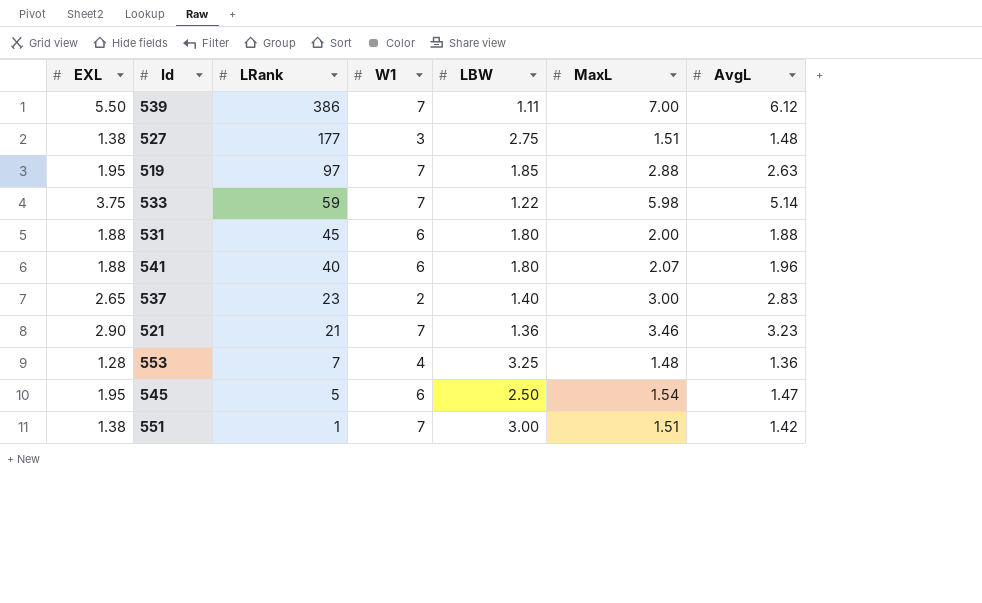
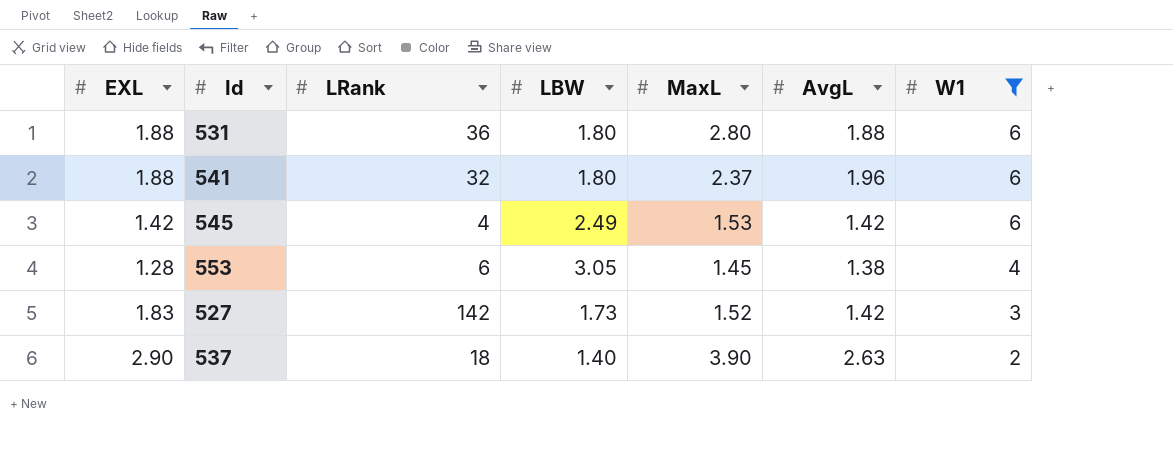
filter: none -> W1 != 7
row order: LRank descending -> W1 descending
column W1 | position: 4 -> 7
531 | LRank: 45 -> 36
531 | MaxL: 2.00 -> 2.80
541 | LRank: 40 -> 32
541 | MaxL: 2.07 -> 2.37
545 | EXL: 1.95 -> 1.42
545 | LRank: 5 -> 4
545 | LBW: 2.50 -> 2.49
545 | MaxL: 1.54 -> 1.53
545 | AvgL: 1.47 -> 1.42
553 | LRank: 7 -> 6
553 | LBW: 3.25 -> 3.05
553 | MaxL: 1.48 -> 1.45
553 | AvgL: 1.36 -> 1.38
527 | EXL: 1.38 -> 1.83
527 | LRank: 177 -> 142
527 | LBW: 2.75 -> 1.73
527 | MaxL: 1.51 -> 1.52
527 | AvgL: 1.48 -> 1.42
537 | EXL: 2.65 -> 2.90
537 | LRank: 23 -> 18
537 | MaxL: 3.00 -> 3.90
537 | AvgL: 2.83 -> 2.63

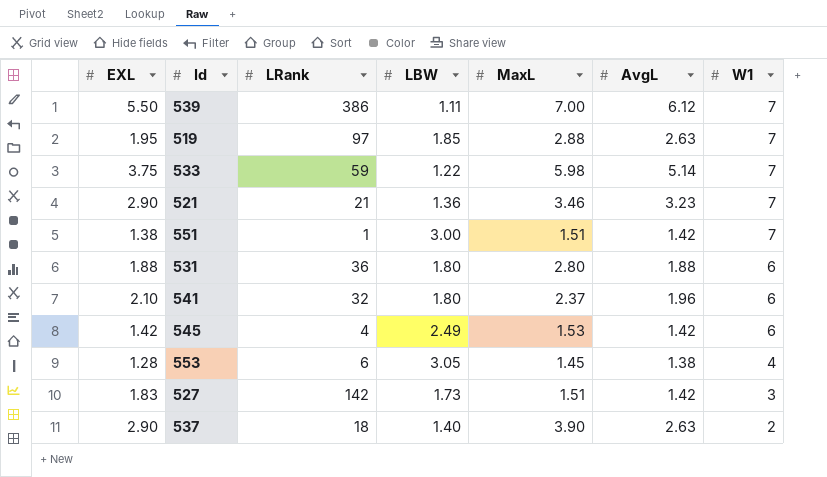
filter: W1 != 7 -> none
541 | EXL: 1.88 -> 2.10
527 | MaxL: 1.52 -> 1.51

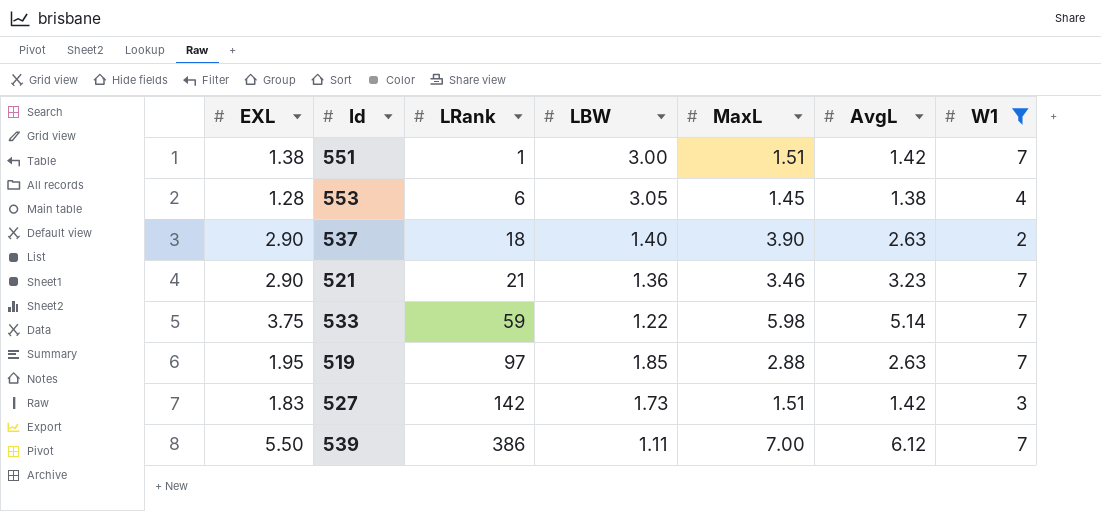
filter: none -> W1 != 6
row order: W1 descending -> LRank ascending

